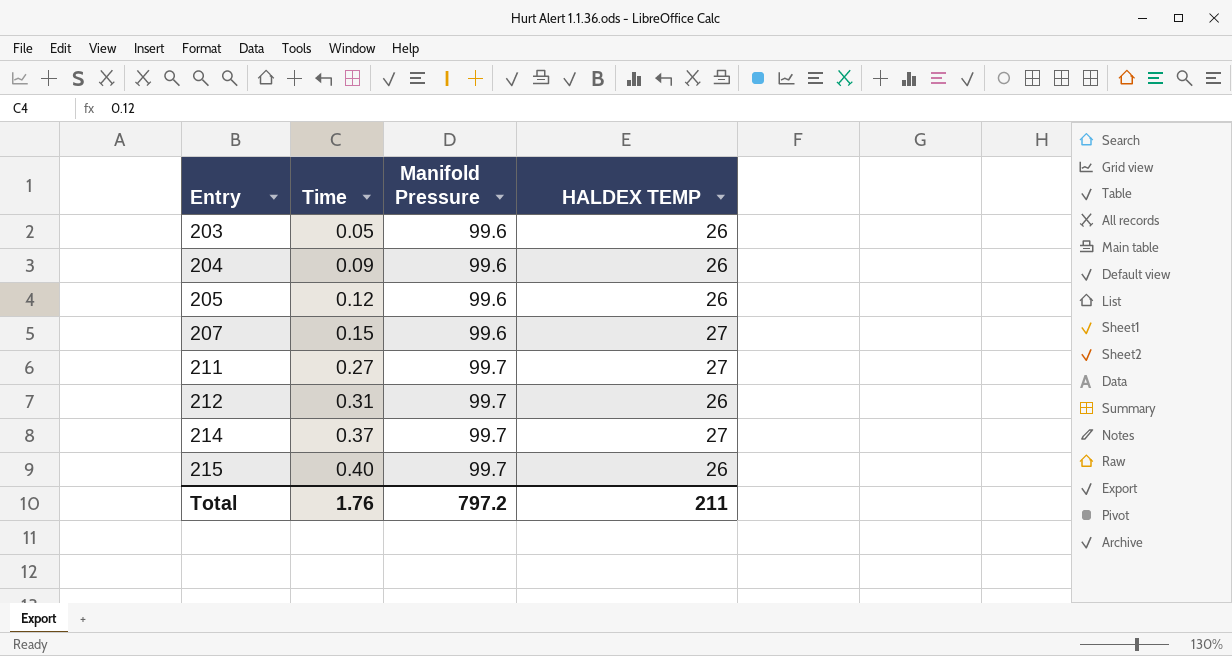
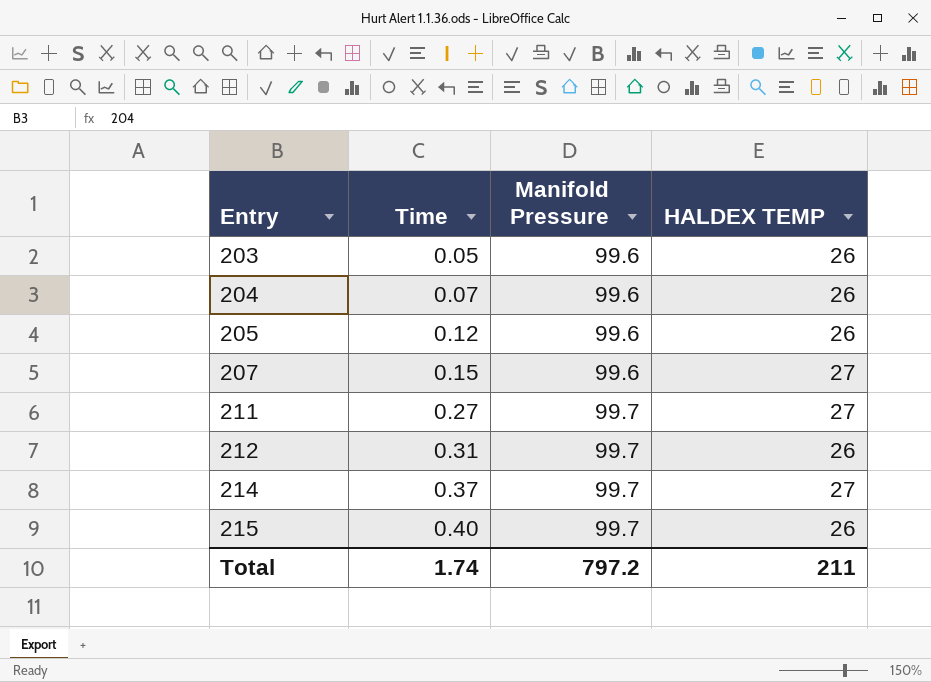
204 | Time: 0.09 -> 0.07
Total | Time: 1.76 -> 1.74

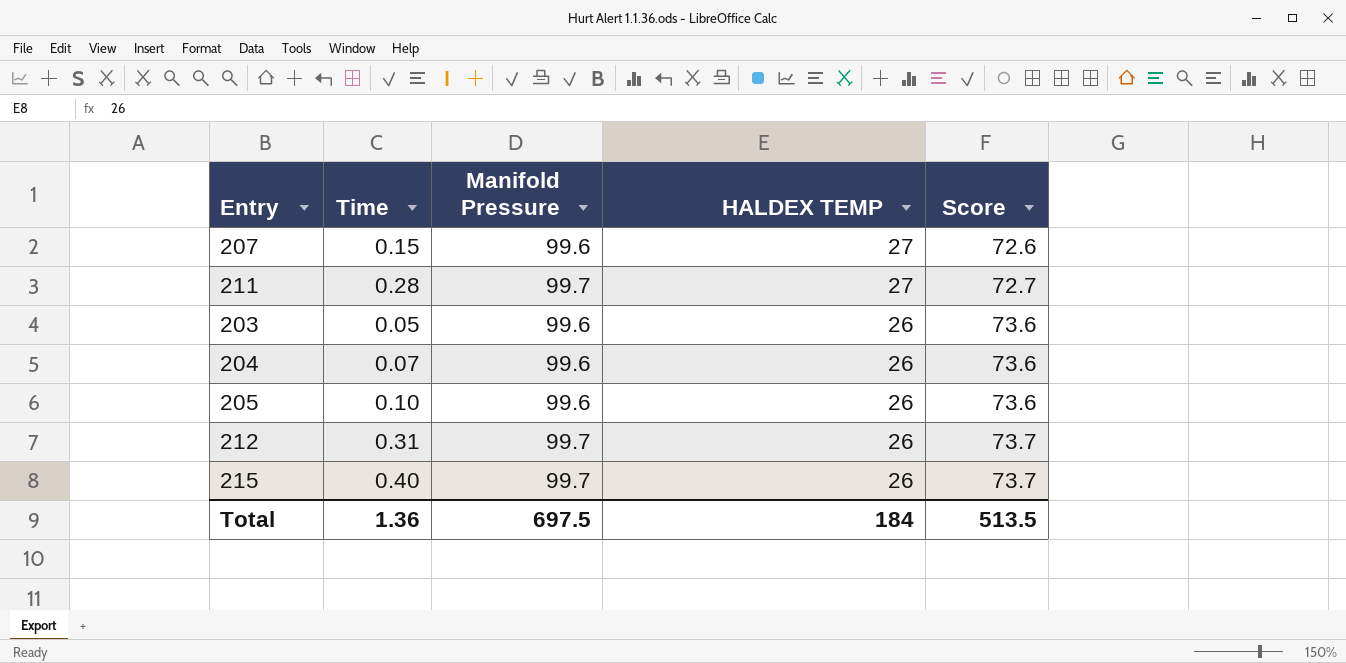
row order: Entry ascending -> HALDEX TEMP descending
column Score | formula: none -> [Manifold Pressure] - [HALDEX TEMP]
row 214: 0.37 | 99.7 | 27 -> none
211 | Time: 0.27 -> 0.28
205 | Time: 0.12 -> 0.10
Total | Time: 1.74 -> 1.36
Total | Manifold Pressure: 797.2 -> 697.5
Total | HALDEX TEMP: 211 -> 184

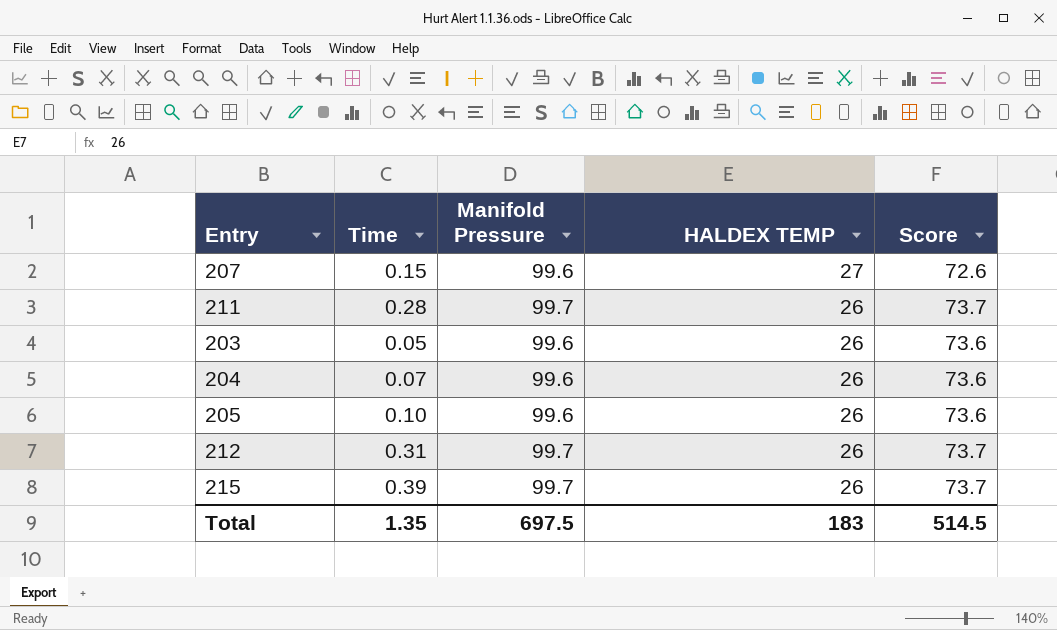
211 | HALDEX TEMP: 27 -> 26
211 | Score: 72.7 -> 73.7
215 | Time: 0.40 -> 0.39
Total | Time: 1.36 -> 1.35
Total | HALDEX TEMP: 184 -> 183
Total | Score: 513.5 -> 514.5

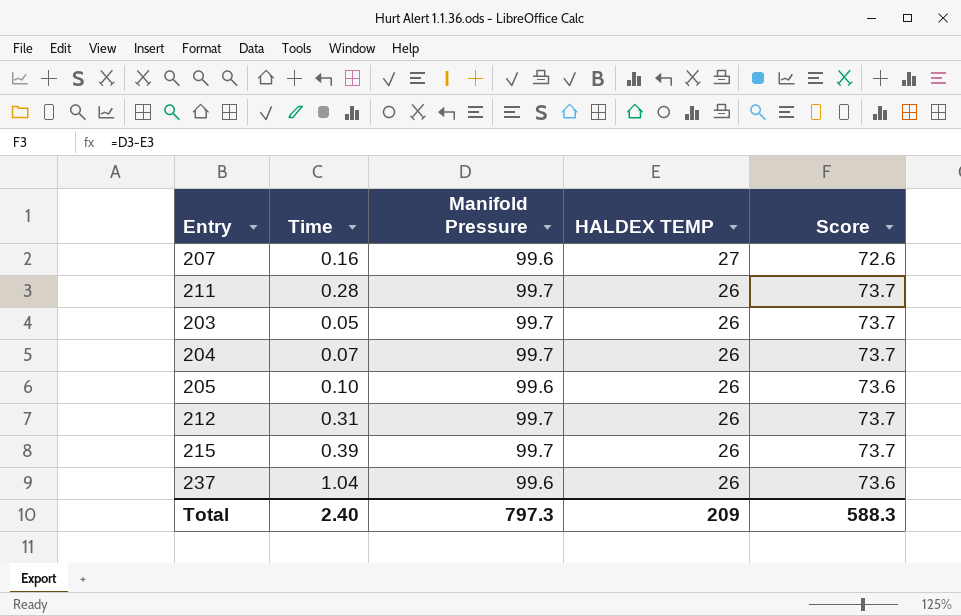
207 | Time: 0.15 -> 0.16
203 | Manifold Pressure: 99.6 -> 99.7
203 | Score: 73.6 -> 73.7
204 | Manifold Pressure: 99.6 -> 99.7
204 | Score: 73.6 -> 73.7
row 237: none -> 1.04 | 99.6 | 26 | 73.6
Total | Time: 1.35 -> 2.40
Total | Manifold Pressure: 697.5 -> 797.3
Total | HALDEX TEMP: 183 -> 209
Total | Score: 514.5 -> 588.3

